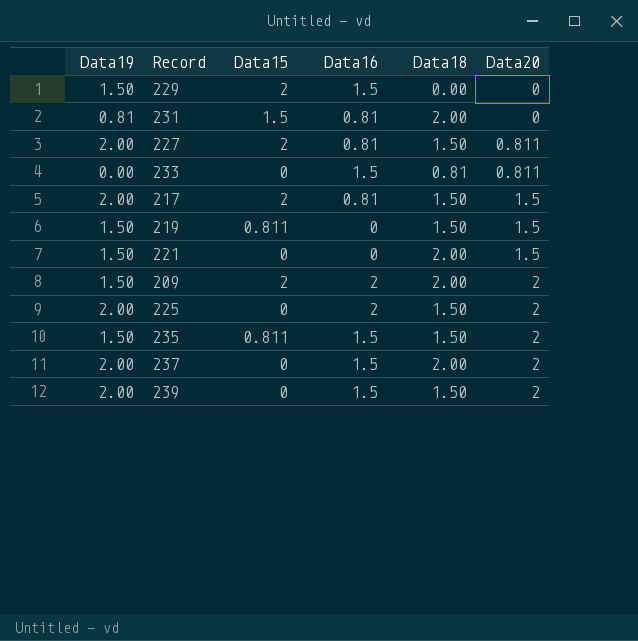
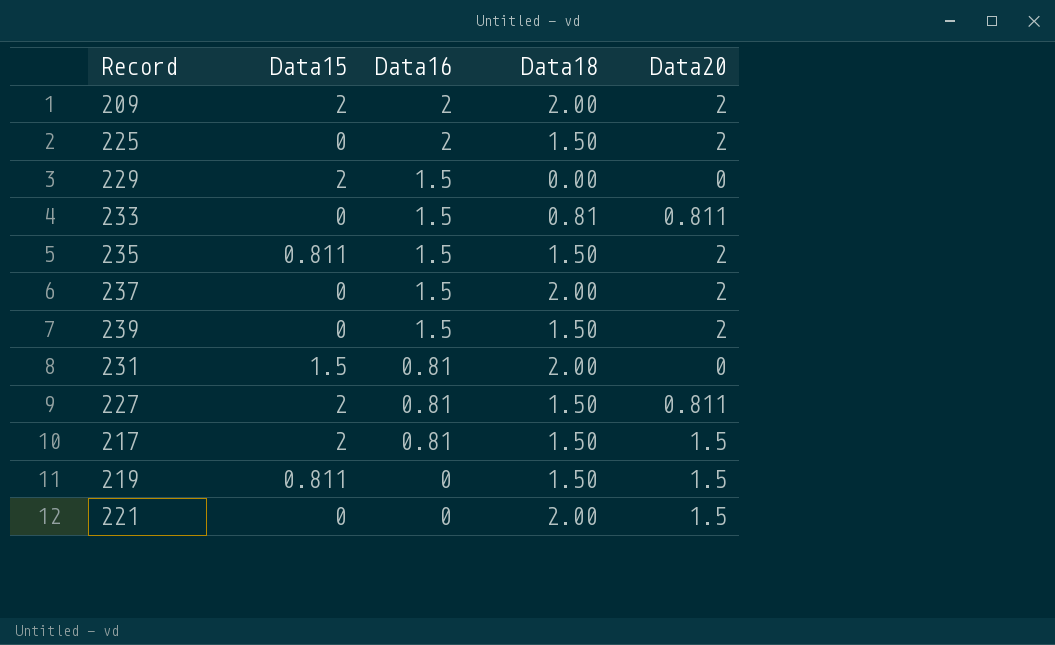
row order: Data20 ascending -> Data16 descending
column Data19 | position: 1 -> none

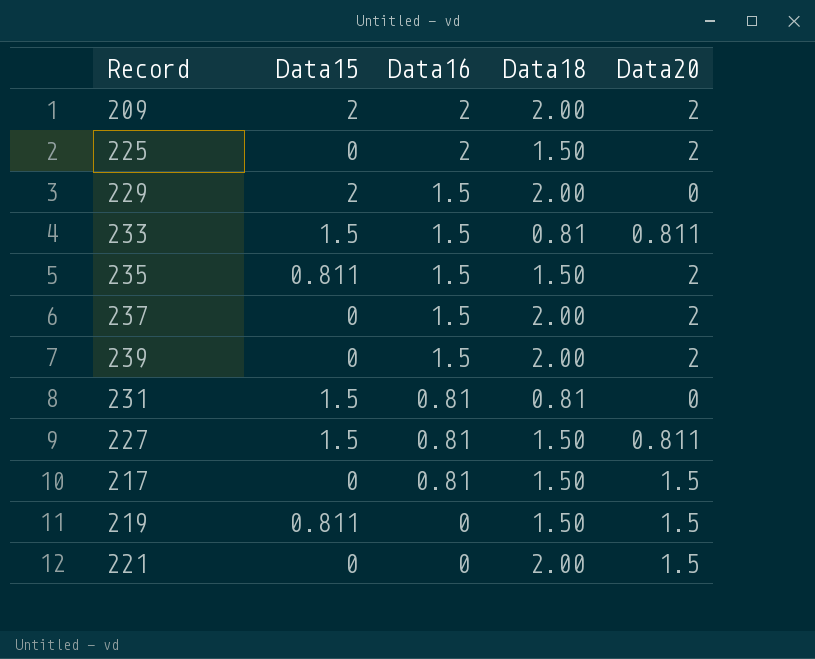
229 | Data18: 0.00 -> 2.00
233 | Data15: 0 -> 1.5
239 | Data18: 1.50 -> 2.00
231 | Data18: 2.00 -> 0.81
227 | Data15: 2 -> 1.5
217 | Data15: 2 -> 0

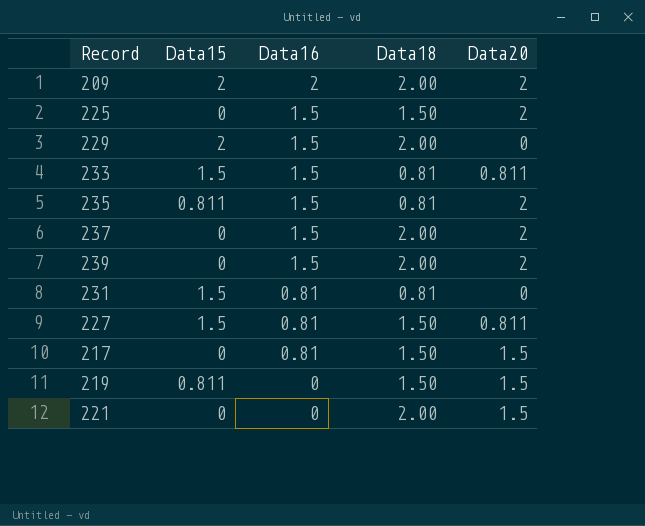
225 | Data16: 2 -> 1.5
235 | Data18: 1.50 -> 0.81

